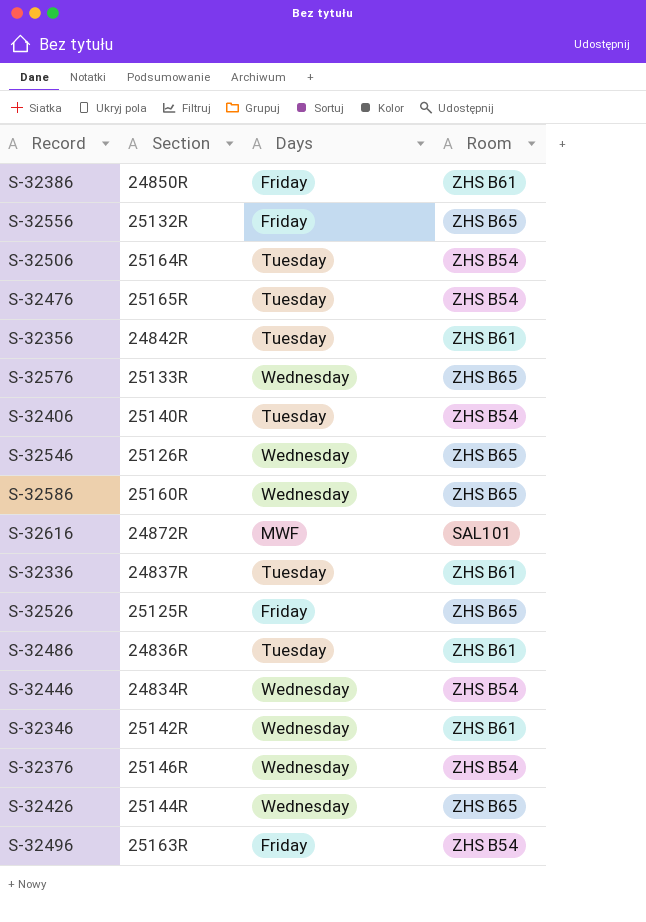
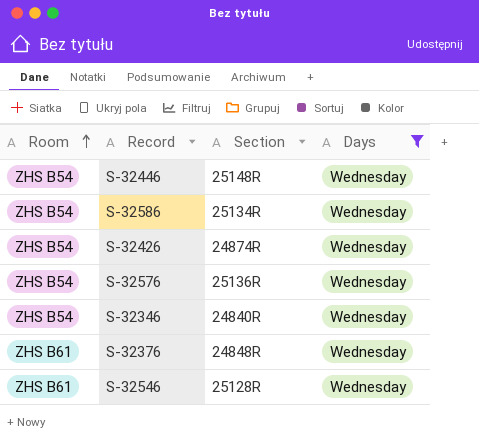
filter: none -> Days = Wednesday
row order: none -> Room ascending
column Room | position: 4 -> 1
S-32446 | Section: 24834R -> 25148R
S-32586 | Room: ZHS B65 -> ZHS B54
S-32586 | Section: 25160R -> 25134R
S-32426 | Room: ZHS B65 -> ZHS B54
S-32426 | Section: 25144R -> 24874R
S-32576 | Room: ZHS B65 -> ZHS B54
S-32576 | Section: 25133R -> 25136R
S-32346 | Room: ZHS B61 -> ZHS B54
S-32346 | Section: 25142R -> 24840R
S-32376 | Room: ZHS B54 -> ZHS B61
S-32376 | Section: 25146R -> 24848R
S-32546 | Room: ZHS B65 -> ZHS B61
S-32546 | Section: 25126R -> 25128R

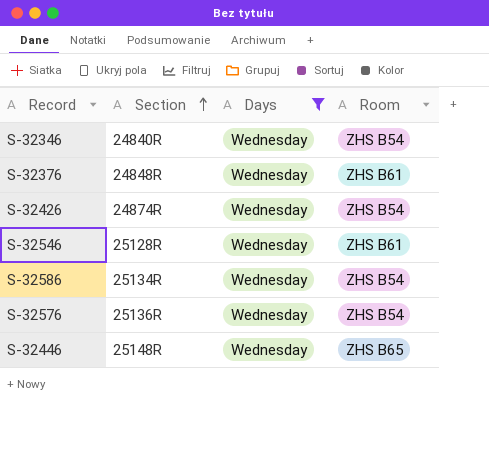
row order: Room ascending -> Section ascending
column Room | position: 1 -> 4
S-32446 | Room: ZHS B54 -> ZHS B65

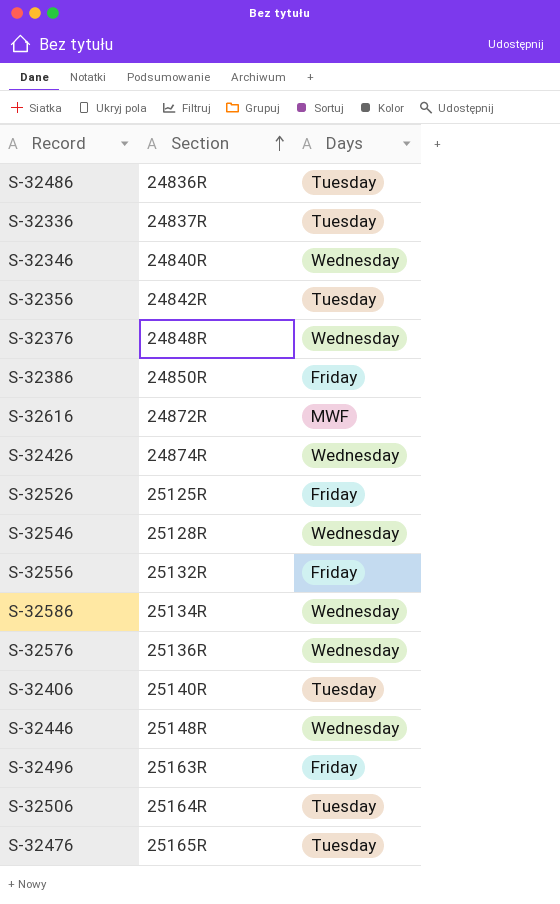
filter: Days = Wednesday -> none
column Room | position: 4 -> none

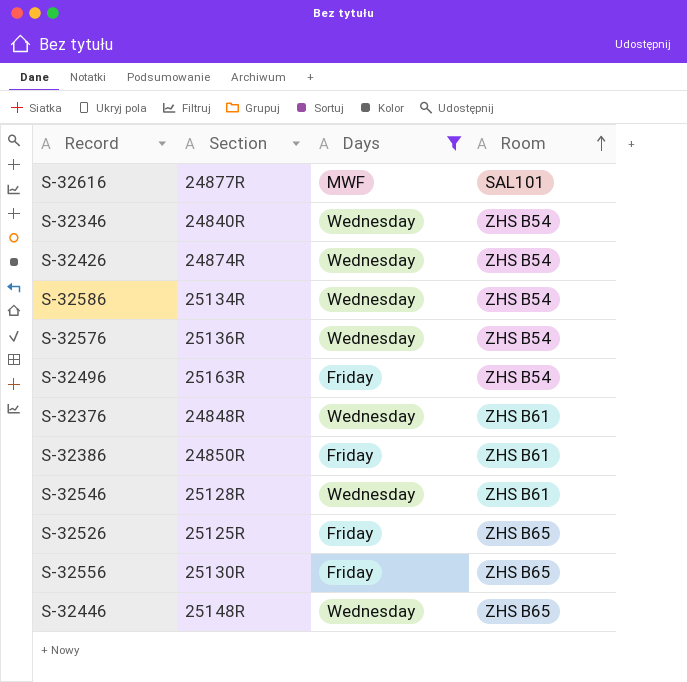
filter: none -> Days != Tuesday
row order: Section ascending -> Room ascending
column Room | position: none -> 4
S-32616 | Section: 24872R -> 24877R
S-32556 | Section: 25132R -> 25130R

